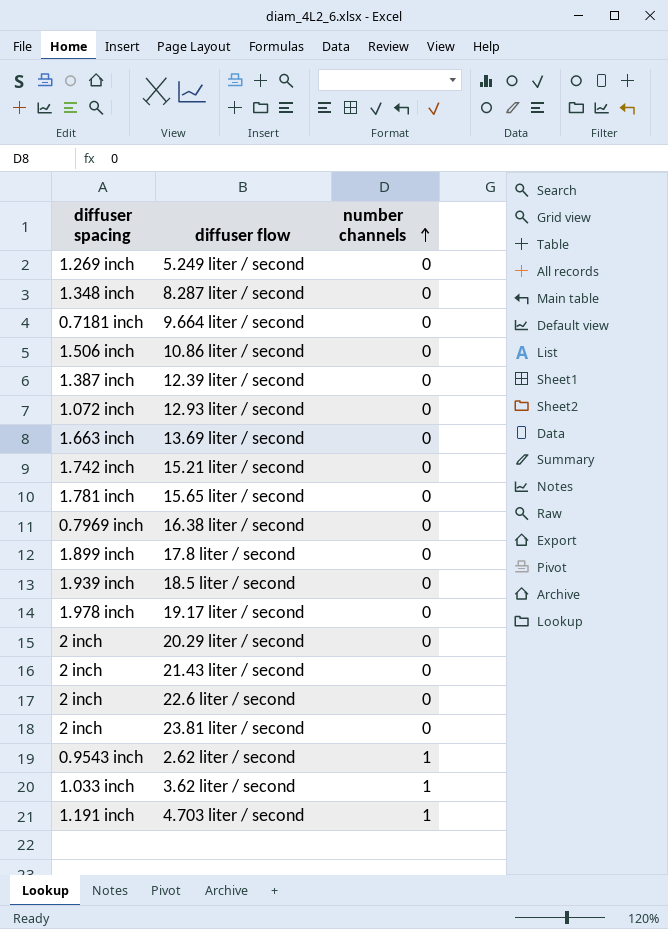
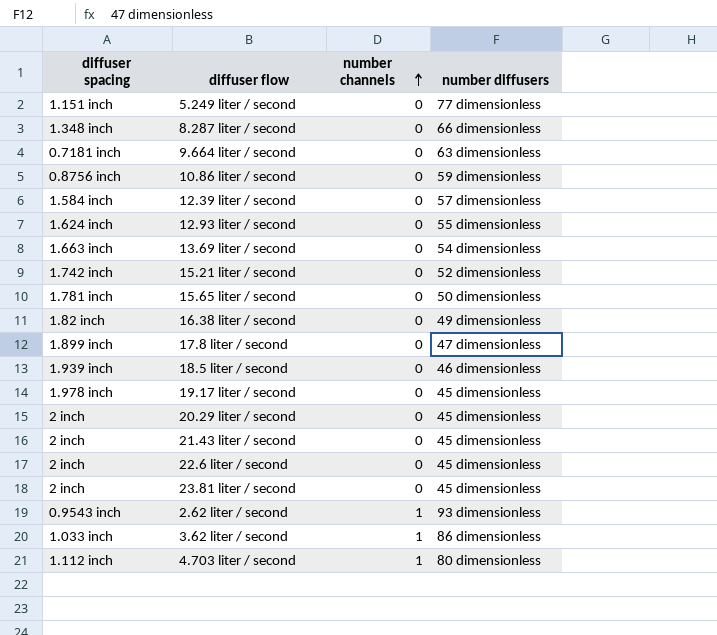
column number diffusers | position: none -> 4
5.249 liter / second | diffuser spacing: 1.269 inch -> 1.151 inch
10.86 liter / second | diffuser spacing: 1.506 inch -> 0.8756 inch
12.39 liter / second | diffuser spacing: 1.387 inch -> 1.584 inch
12.93 liter / second | diffuser spacing: 1.072 inch -> 1.624 inch
16.38 liter / second | diffuser spacing: 0.7969 inch -> 1.82 inch
4.703 liter / second | diffuser spacing: 1.191 inch -> 1.112 inch

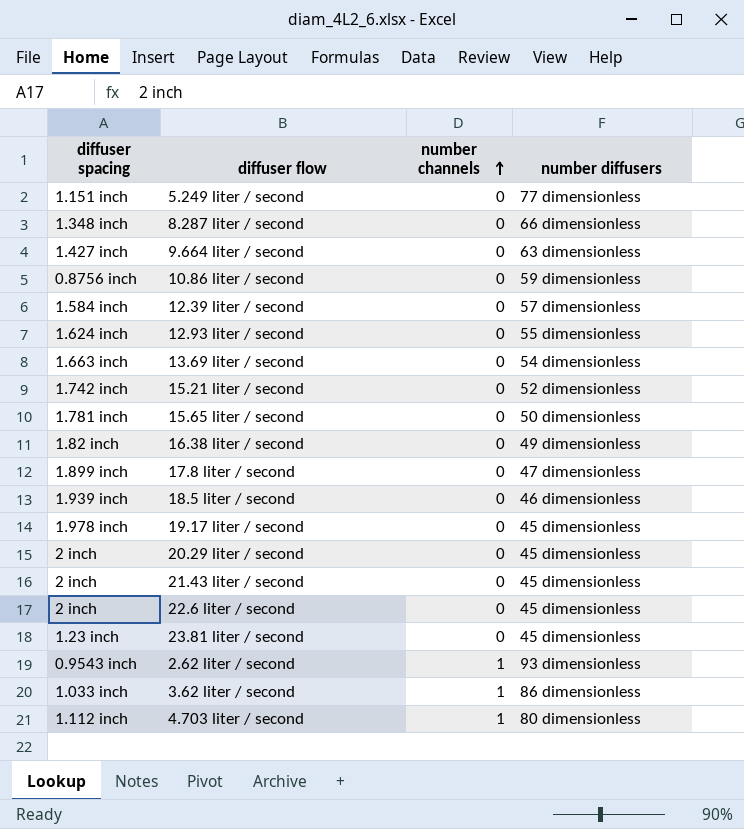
9.664 liter / second | diffuser spacing: 0.7181 inch -> 1.427 inch
23.81 liter / second | diffuser spacing: 2 inch -> 1.23 inch

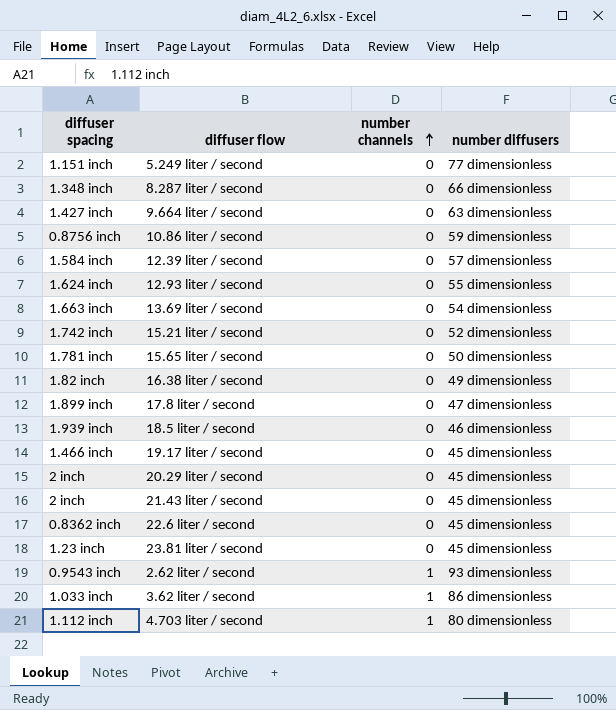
19.17 liter / second | diffuser spacing: 1.978 inch -> 1.466 inch
22.6 liter / second | diffuser spacing: 2 inch -> 0.8362 inch

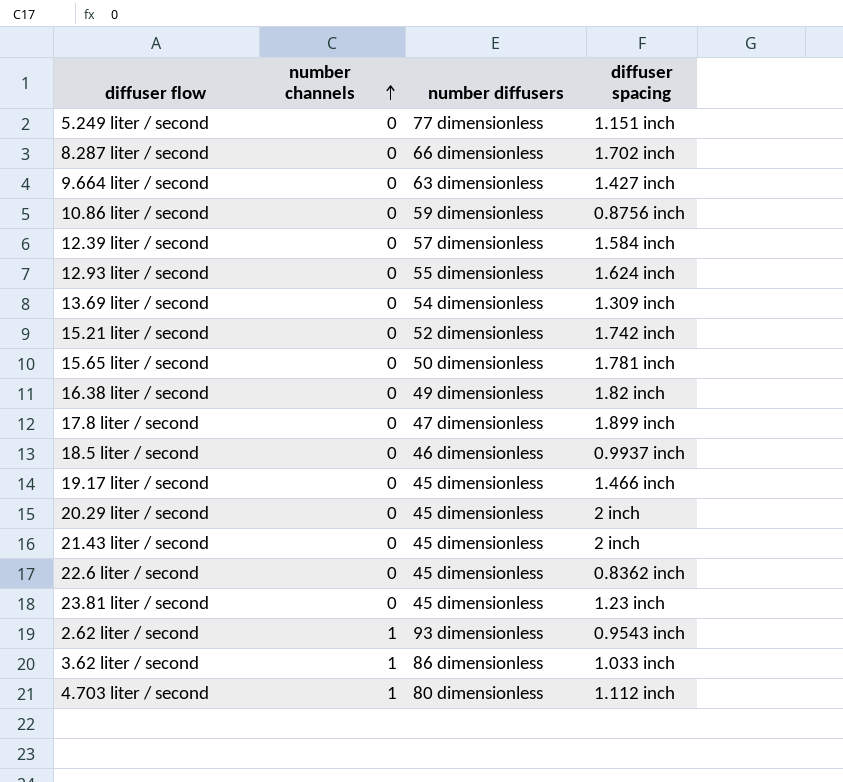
column diffuser spacing | position: 1 -> 4
8.287 liter / second | diffuser spacing: 1.348 inch -> 1.702 inch
13.69 liter / second | diffuser spacing: 1.663 inch -> 1.309 inch
18.5 liter / second | diffuser spacing: 1.939 inch -> 0.9937 inch

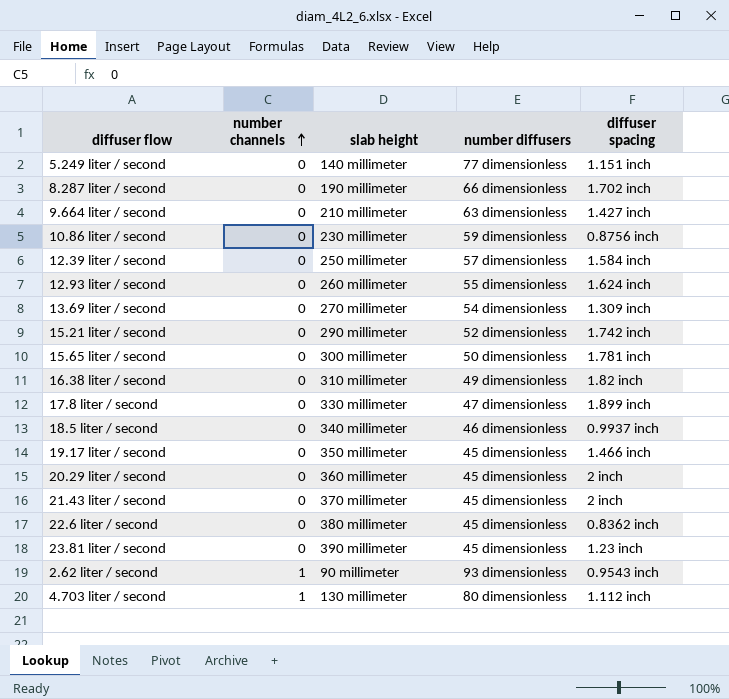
column slab height | position: none -> 3
row 3.62 liter / second: 1 | 86 dimensionless | 1.033 inch -> none

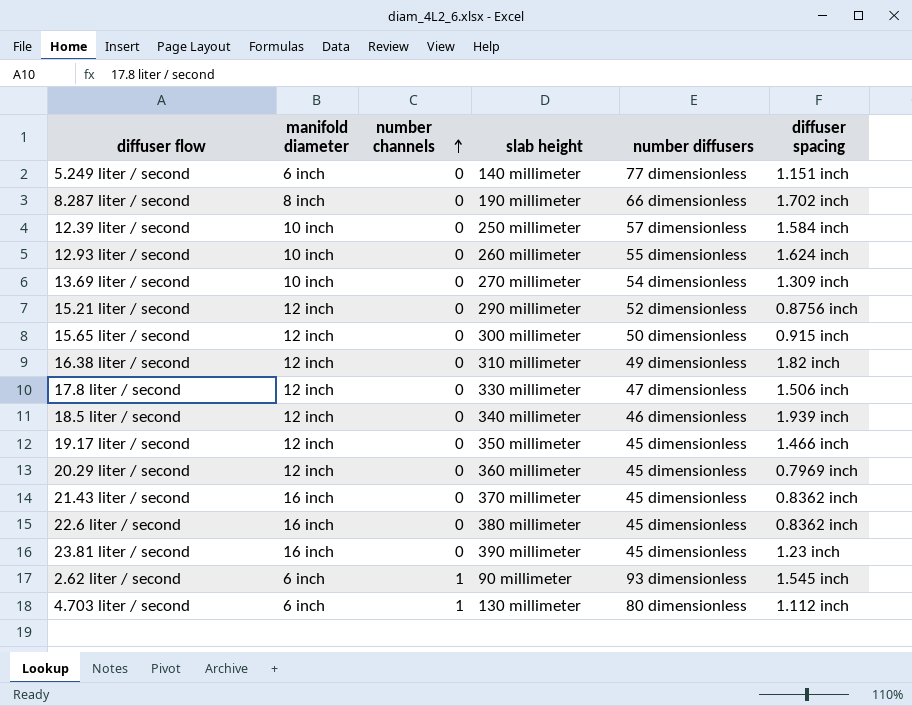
column manifold diameter | position: none -> 2
row 9.664 liter / second: 0 | 210 millimeter | 63 dimensionless | 1.427 inch -> none
row 10.86 liter / second: 0 | 230 millimeter | 59 dimensionless | 0.8756 inch -> none
15.21 liter / second | diffuser spacing: 1.742 inch -> 0.8756 inch
15.65 liter / second | diffuser spacing: 1.781 inch -> 0.915 inch
17.8 liter / second | diffuser spacing: 1.899 inch -> 1.506 inch
18.5 liter / second | diffuser spacing: 0.9937 inch -> 1.939 inch
20.29 liter / second | diffuser spacing: 2 inch -> 0.7969 inch
21.43 liter / second | diffuser spacing: 2 inch -> 0.8362 inch
2.62 liter / second | diffuser spacing: 0.9543 inch -> 1.545 inch

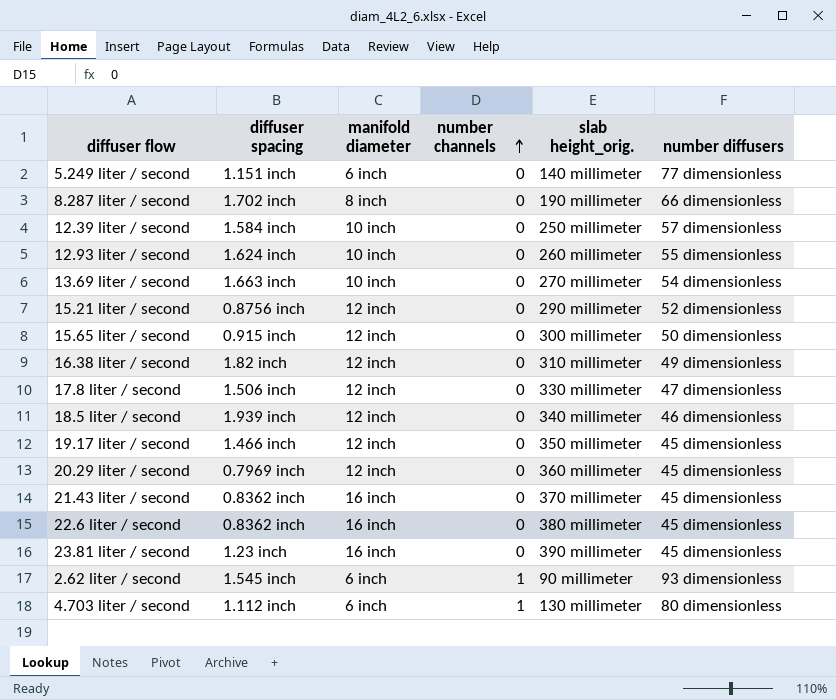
column diffuser spacing | position: 6 -> 2
column name: slab height -> slab height_orig.
13.69 liter / second | diffuser spacing: 1.309 inch -> 1.663 inch

